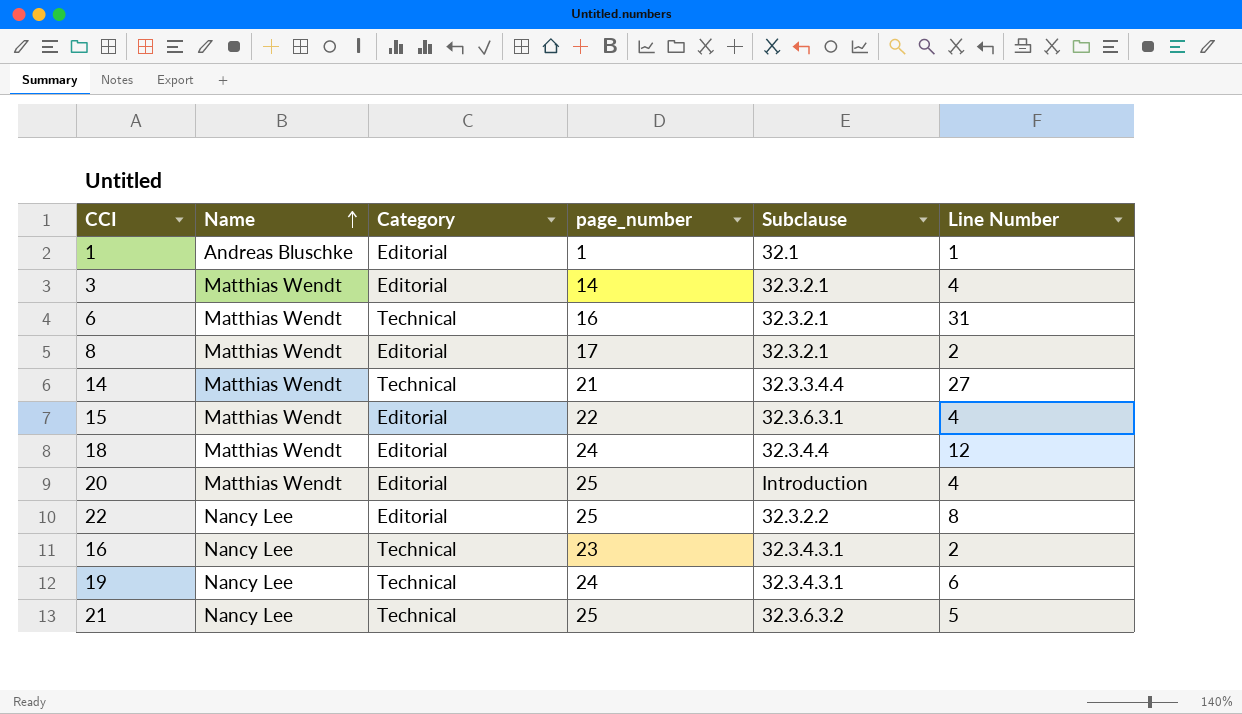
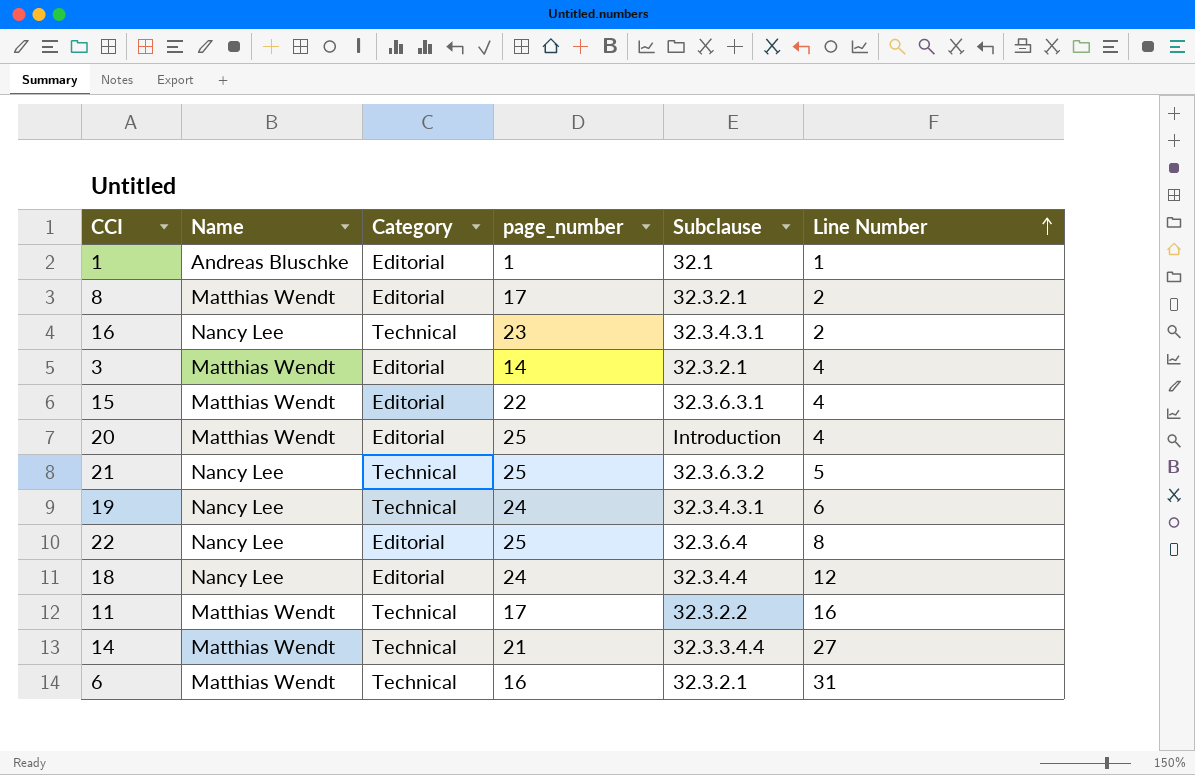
row order: Name ascending -> Line Number ascending
22 | Subclause: 32.3.2.2 -> 32.3.6.4
18 | Name: Matthias Wendt -> Nancy Lee
row 11: none -> Matthias Wendt | Technical | 17 | 32.3.2.2 | 16

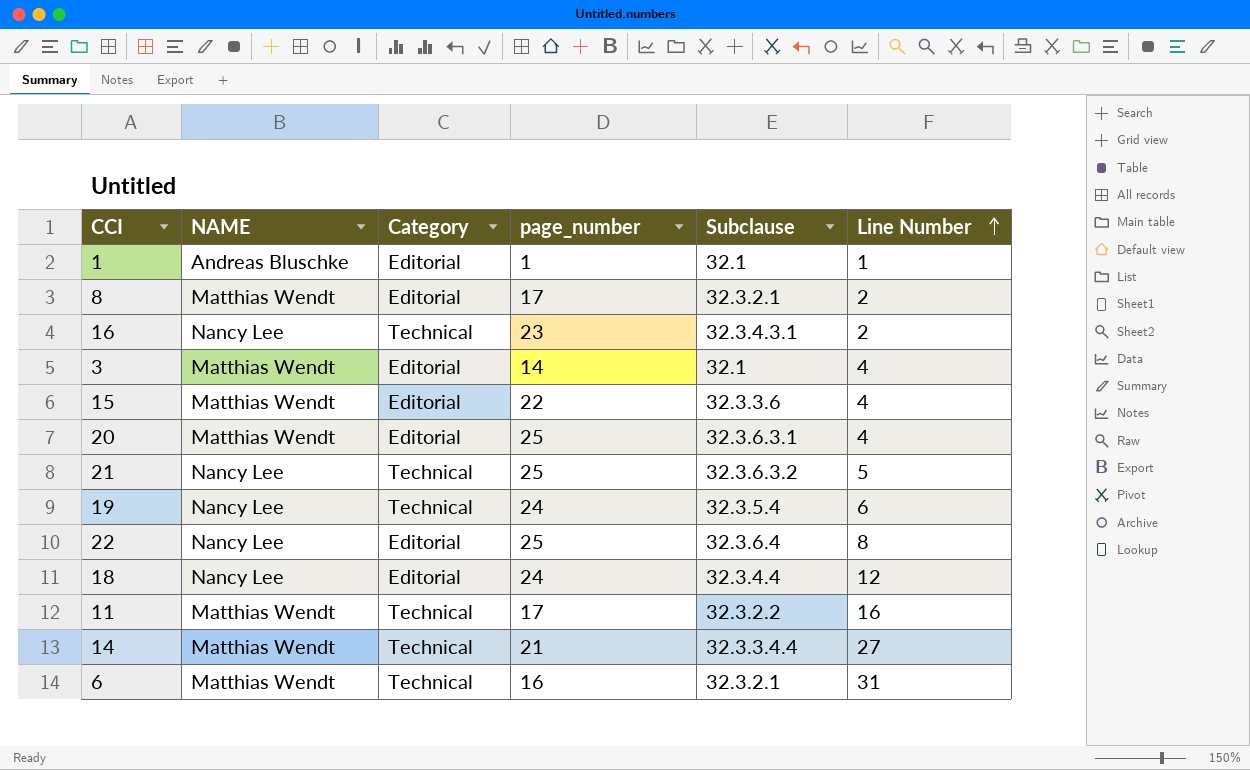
column name: Name -> NAME
3 | Subclause: 32.3.2.1 -> 32.1
15 | Subclause: 32.3.6.3.1 -> 32.3.3.6
20 | Subclause: Introduction -> 32.3.6.3.1
19 | Subclause: 32.3.4.3.1 -> 32.3.5.4

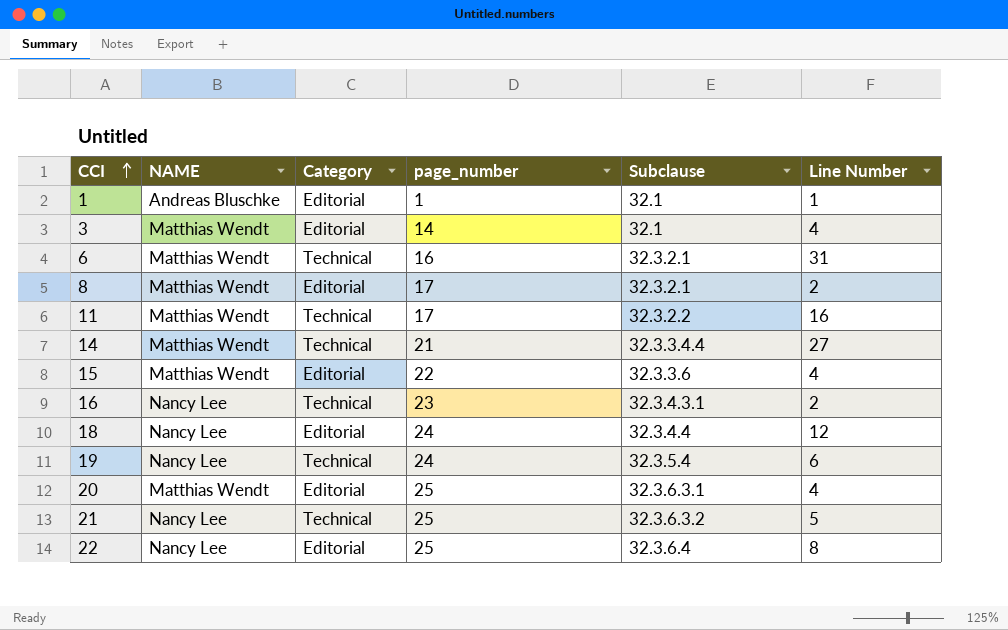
row order: Line Number ascending -> CCI ascending

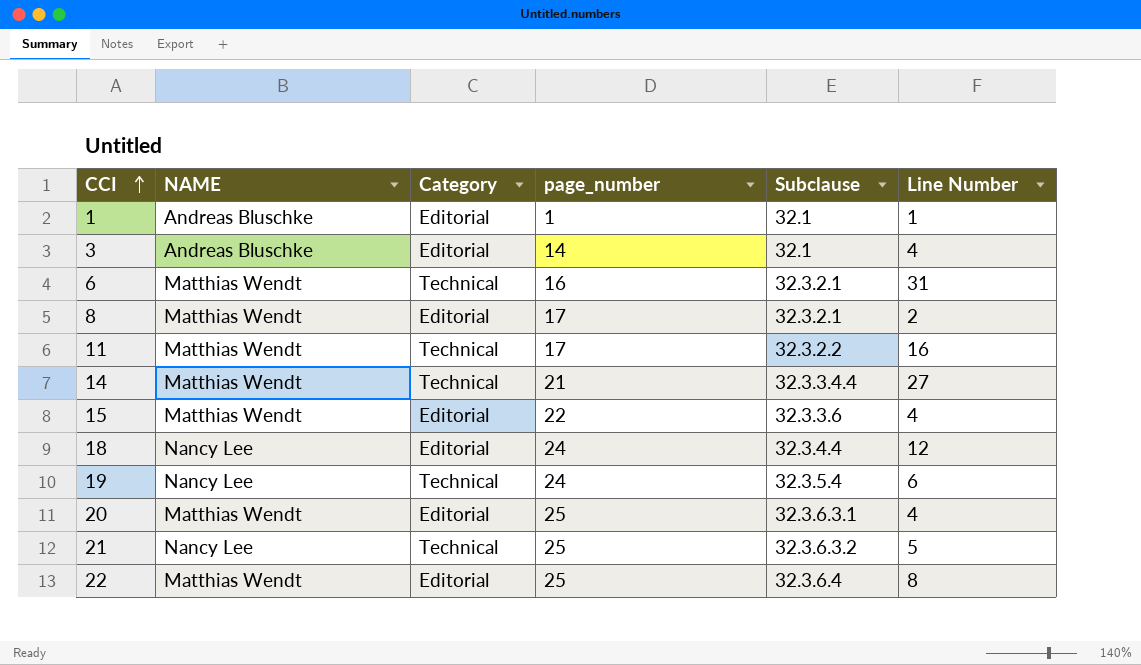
row 16: Nancy Lee | Technical | 23 | 32.3.4.3.1 | 2 -> none
3 | NAME: Matthias Wendt -> Andreas Bluschke
22 | NAME: Nancy Lee -> Matthias Wendt

